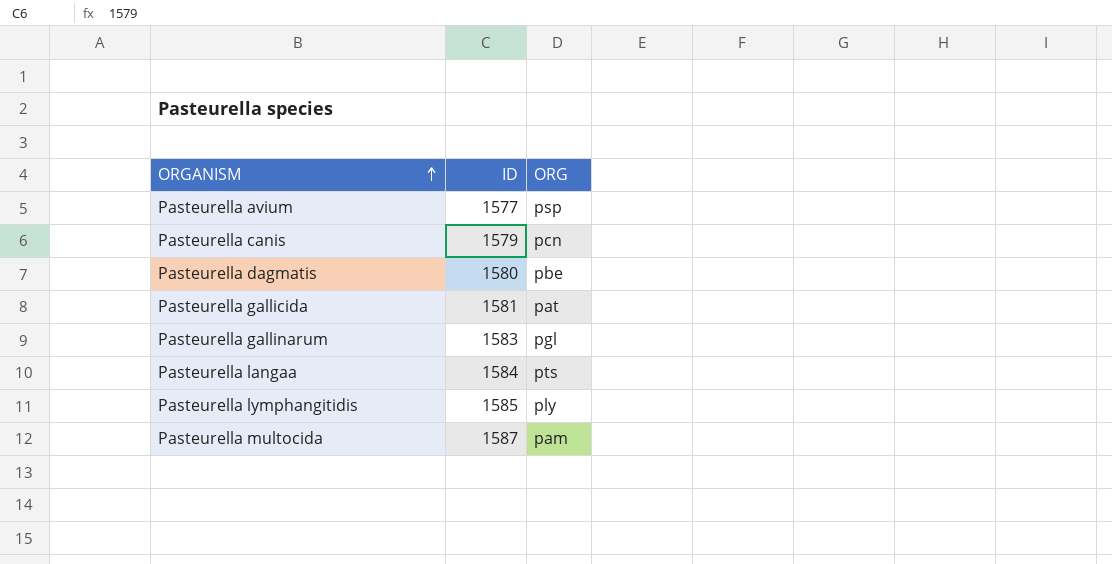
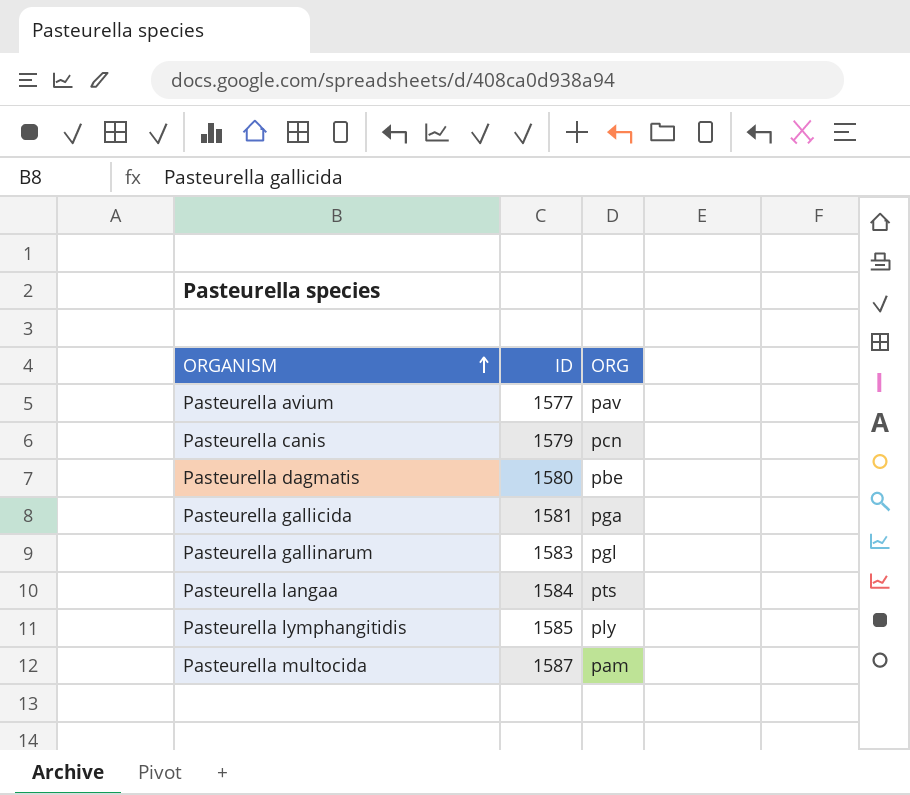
Pasteurella avium | ORG: psp -> pav
Pasteurella gallicida | ORG: pat -> pga

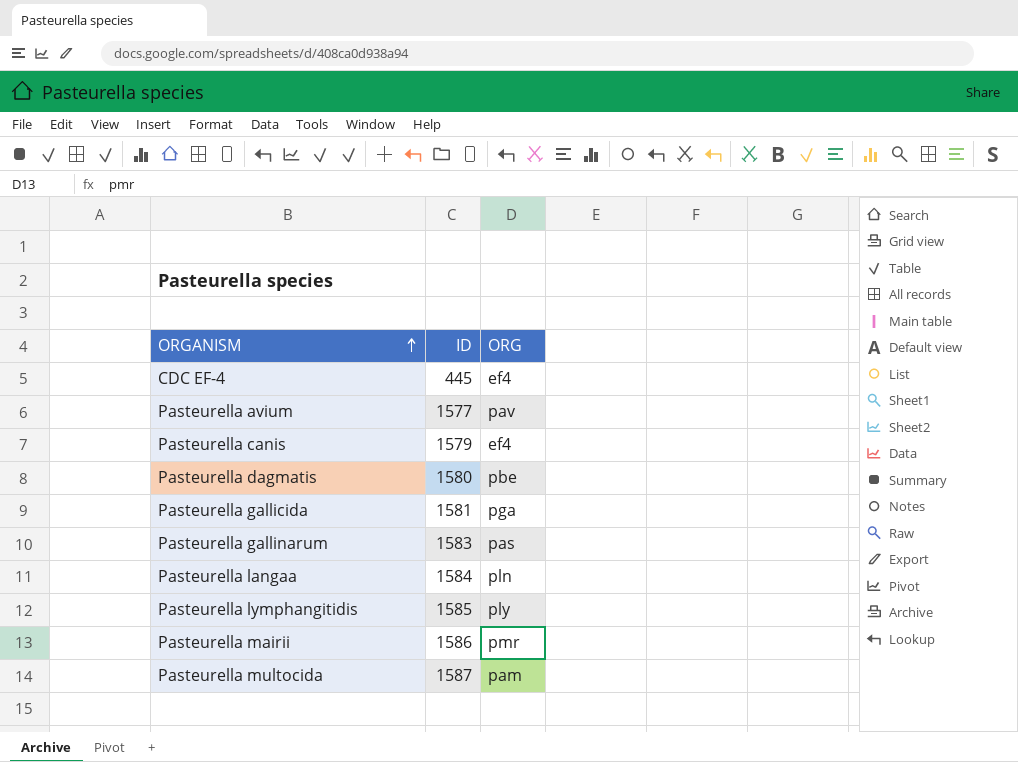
row CDC EF-4: none -> 445 | ef4
Pasteurella canis | ORG: pcn -> ef4
Pasteurella gallinarum | ORG: pgl -> pas
Pasteurella langaa | ORG: pts -> pln
row Pasteurella mairii: none -> 1586 | pmr

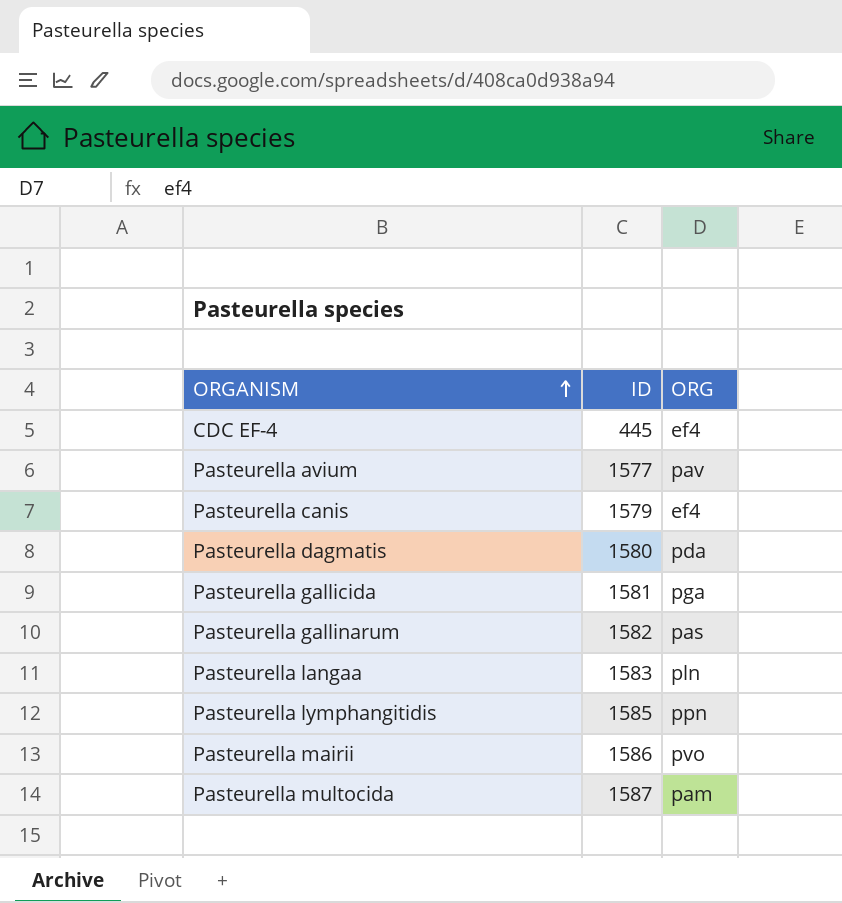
Pasteurella dagmatis | ORG: pbe -> pda
Pasteurella gallinarum | ID: 1583 -> 1582
Pasteurella langaa | ID: 1584 -> 1583
Pasteurella lymphangitidis | ORG: ply -> ppn
Pasteurella mairii | ORG: pmr -> pvo

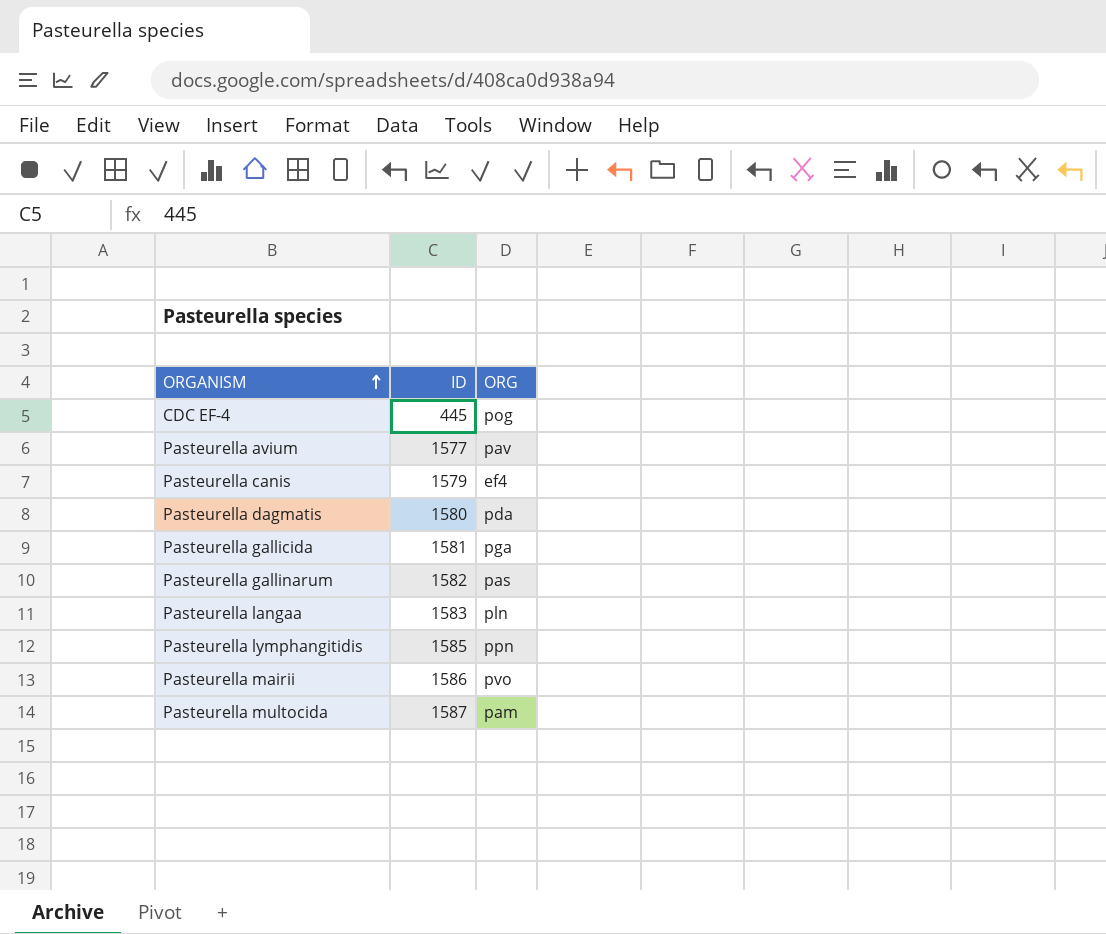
CDC EF-4 | ORG: ef4 -> pog

